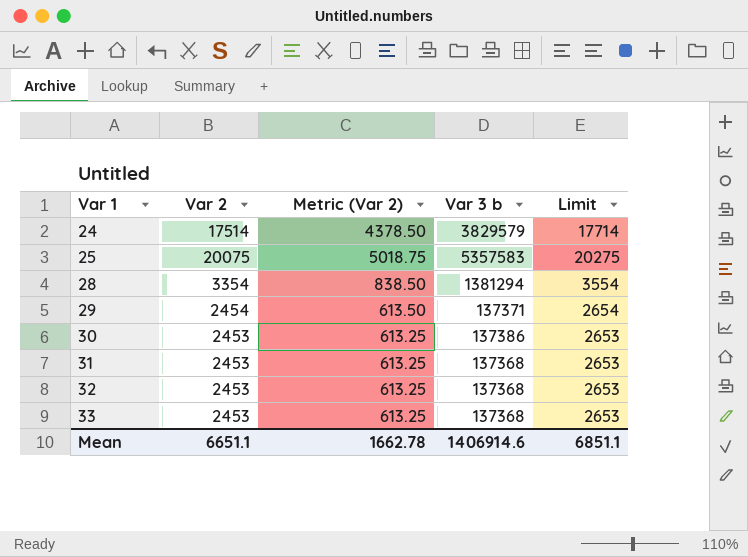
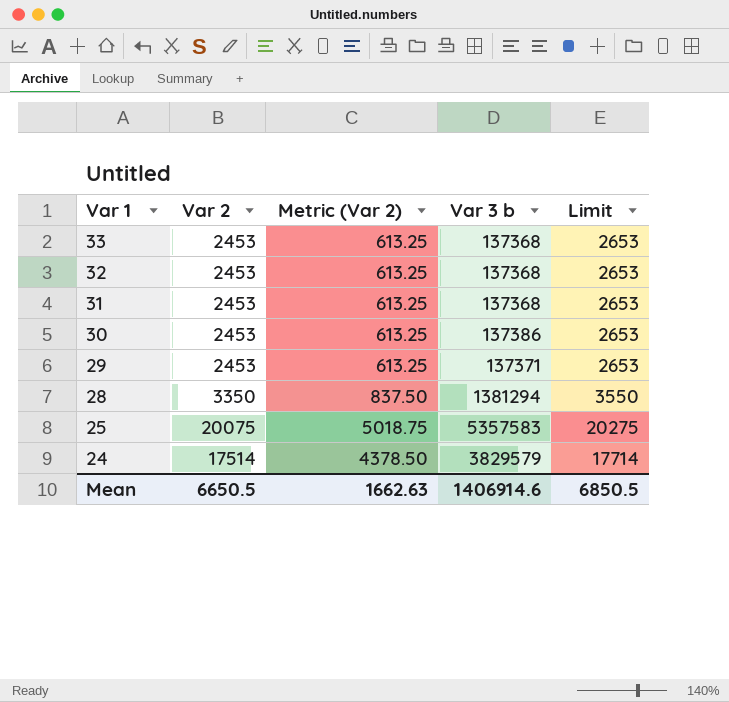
row order: Var 1 ascending -> Var 1 descending
29 | Var 2: 2454 -> 2453
29 | Metric (Var 2): 613.50 -> 613.25
29 | Limit: 2654 -> 2653
28 | Var 2: 3354 -> 3350
28 | Metric (Var 2): 838.50 -> 837.50
28 | Limit: 3554 -> 3550
Mean | Var 2: 6651.1 -> 6650.5
Mean | Metric (Var 2): 1662.78 -> 1662.63
Mean | Limit: 6851.1 -> 6850.5

